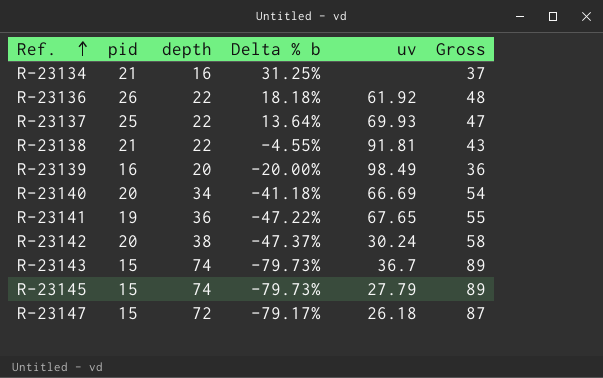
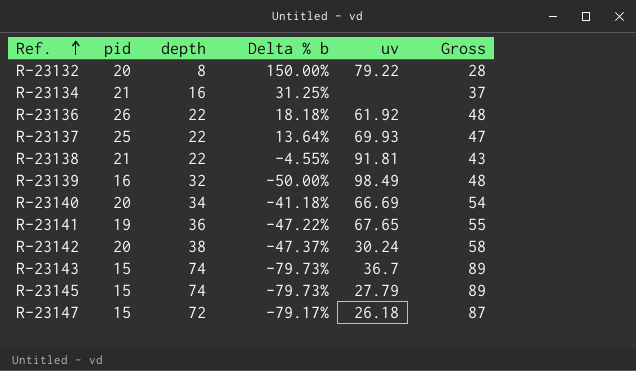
row R-23132: none -> 20 | 8 | 150.00% | 79.22 | 28
R-23139 | depth: 20 -> 32
R-23139 | Delta % b: -20.00% -> -50.00%
R-23139 | Gross: 36 -> 48

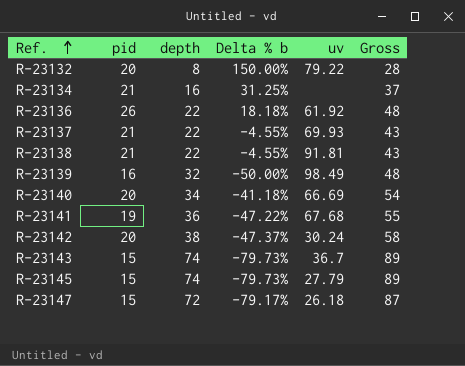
R-23137 | pid: 25 -> 21
R-23137 | Delta % b: 13.64% -> -4.55%
R-23137 | Gross: 47 -> 43
R-23141 | uv: 67.65 -> 67.68

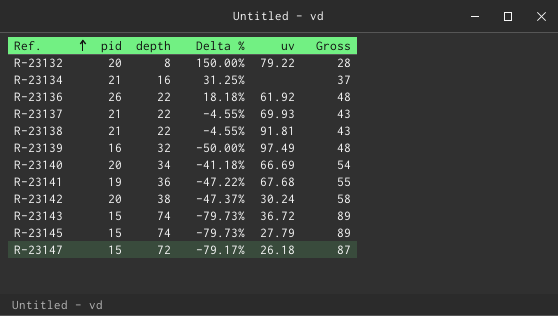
column name: Delta % b -> Delta %
R-23139 | uv: 98.49 -> 97.49
R-23143 | uv: 36.7 -> 36.72

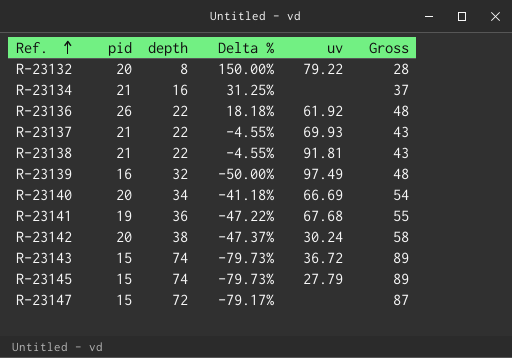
R-23147 | uv: 26.18 -> none

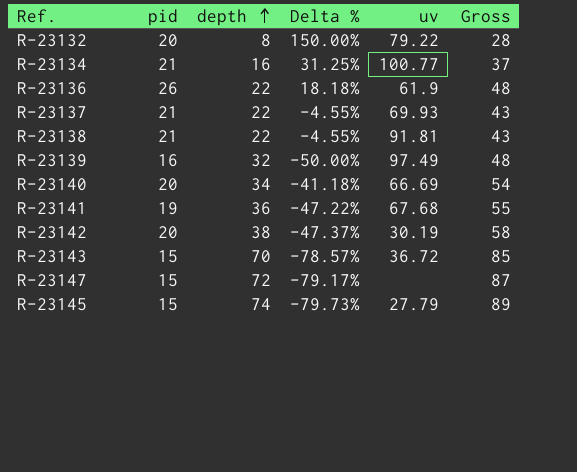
row order: Ref. ascending -> depth ascending
R-23134 | uv: none -> 100.77
R-23136 | uv: 61.92 -> 61.9
R-23142 | uv: 30.24 -> 30.19
R-23143 | depth: 74 -> 70
R-23143 | Delta %: -79.73% -> -78.57%
R-23143 | Gross: 89 -> 85

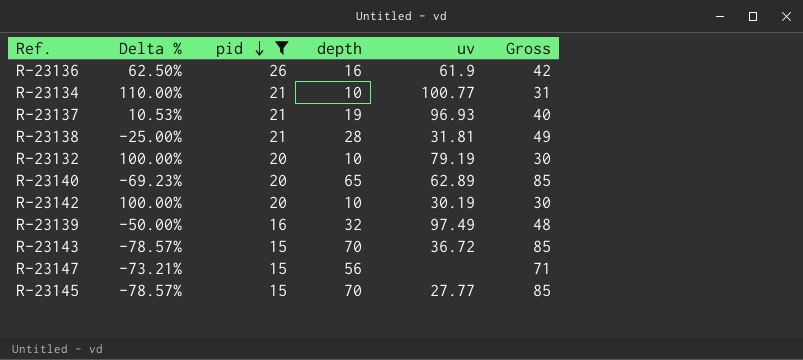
filter: none -> pid != 19
row order: depth ascending -> pid descending
column Delta % | position: 4 -> 2
R-23136 | Delta %: 18.18% -> 62.50%
R-23136 | depth: 22 -> 16
R-23136 | Gross: 48 -> 42
R-23134 | Delta %: 31.25% -> 110.00%
R-23134 | depth: 16 -> 10
R-23134 | Gross: 37 -> 31
R-23137 | Delta %: -4.55% -> 10.53%
R-23137 | depth: 22 -> 19
R-23137 | uv: 69.93 -> 96.93
R-23137 | Gross: 43 -> 40
R-23138 | Delta %: -4.55% -> -25.00%
R-23138 | depth: 22 -> 28
R-23138 | uv: 91.81 -> 31.81
R-23138 | Gross: 43 -> 49
R-23132 | Delta %: 150.00% -> 100.00%
R-23132 | depth: 8 -> 10
R-23132 | uv: 79.22 -> 79.19
R-23132 | Gross: 28 -> 30
R-23140 | Delta %: -41.18% -> -69.23%
R-23140 | depth: 34 -> 65
R-23140 | uv: 66.69 -> 62.89
R-23140 | Gross: 54 -> 85
R-23142 | Delta %: -47.37% -> 100.00%
R-23142 | depth: 38 -> 10
R-23142 | Gross: 58 -> 30
R-23147 | Delta %: -79.17% -> -73.21%
R-23147 | depth: 72 -> 56
R-23147 | Gross: 87 -> 71
R-23145 | Delta %: -79.73% -> -78.57%
R-23145 | depth: 74 -> 70
R-23145 | uv: 27.79 -> 27.77
R-23145 | Gross: 89 -> 85

